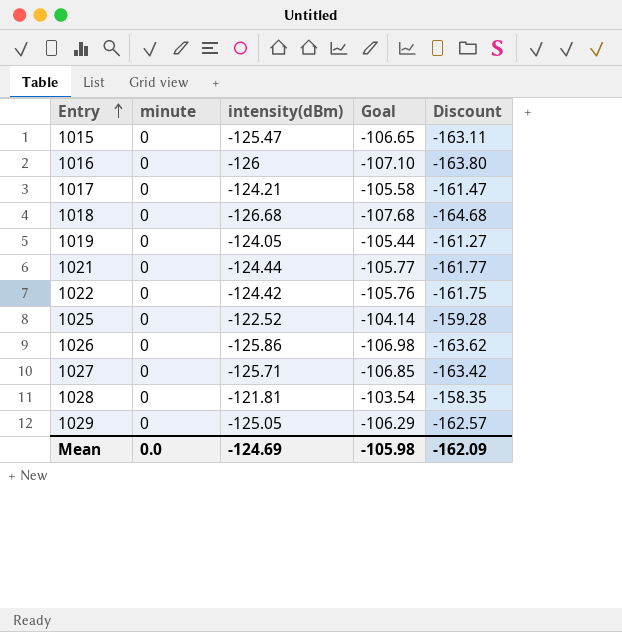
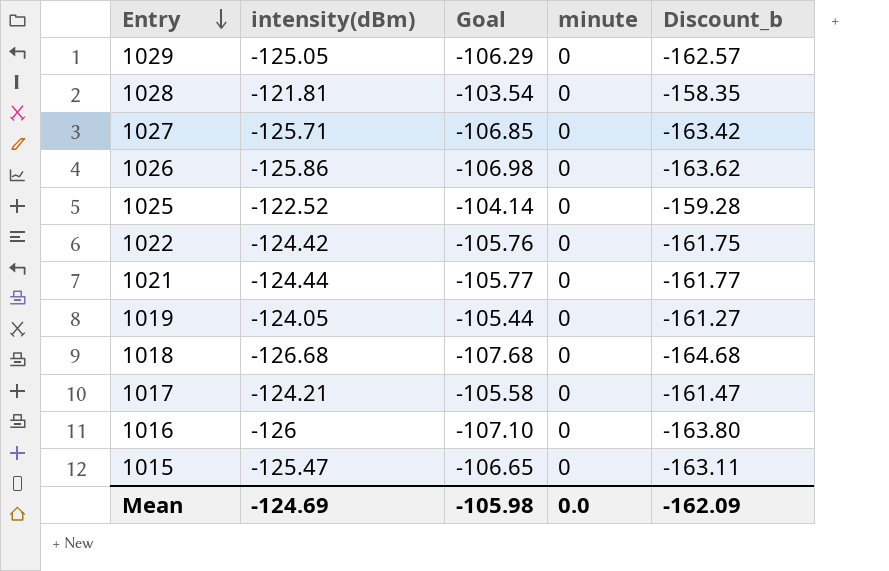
row order: Entry ascending -> Entry descending
column minute | position: 2 -> 4
column name: Discount -> Discount_b

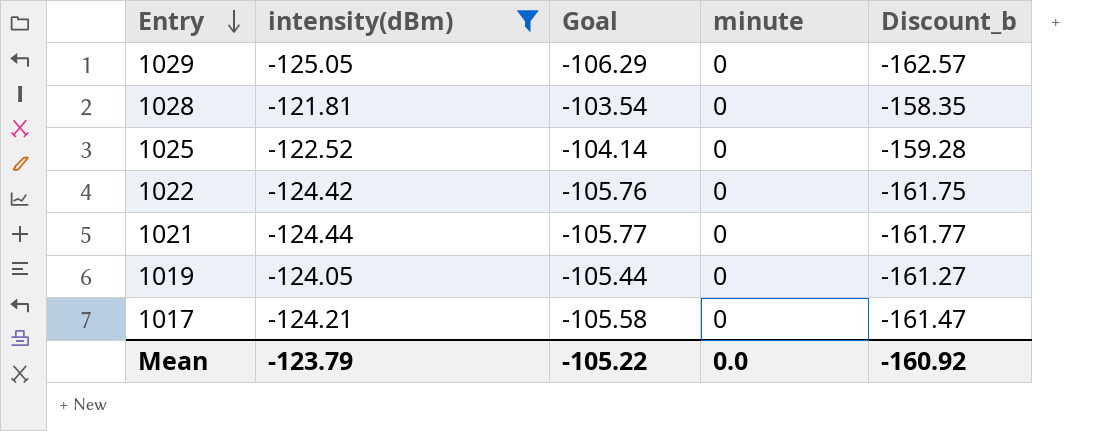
filter: none -> intensity(dBm) >= -125.05
Mean | intensity(dBm): -124.69 -> -123.79
Mean | Goal: -105.98 -> -105.22
Mean | Discount_b: -162.09 -> -160.92

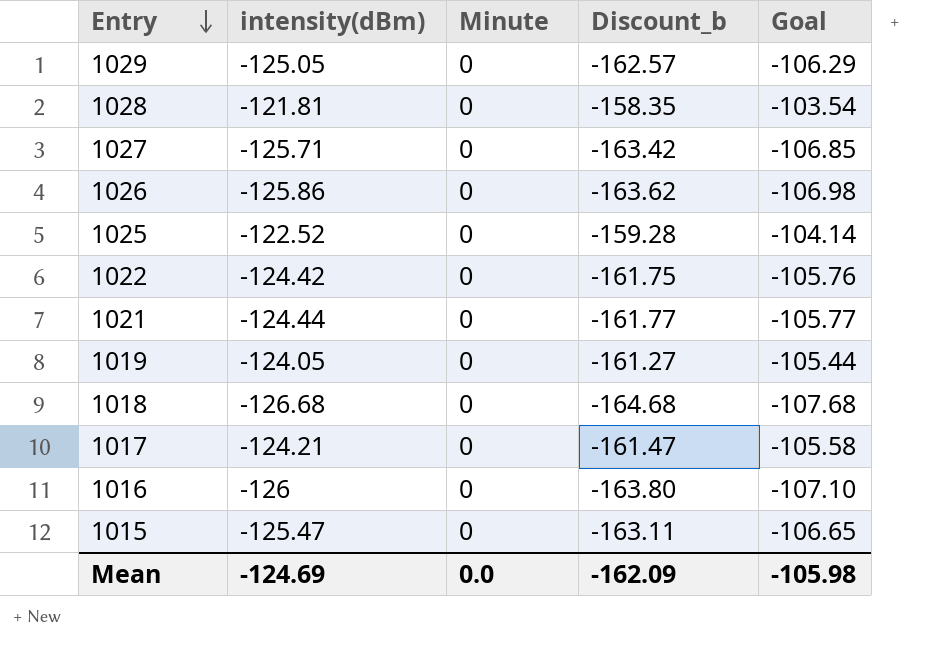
filter: intensity(dBm) >= -125.05 -> none
column name: minute -> Minute
column Goal | position: 3 -> 5
Mean | intensity(dBm): -123.79 -> -124.69
Mean | Discount_b: -160.92 -> -162.09
Mean | Goal: -105.22 -> -105.98

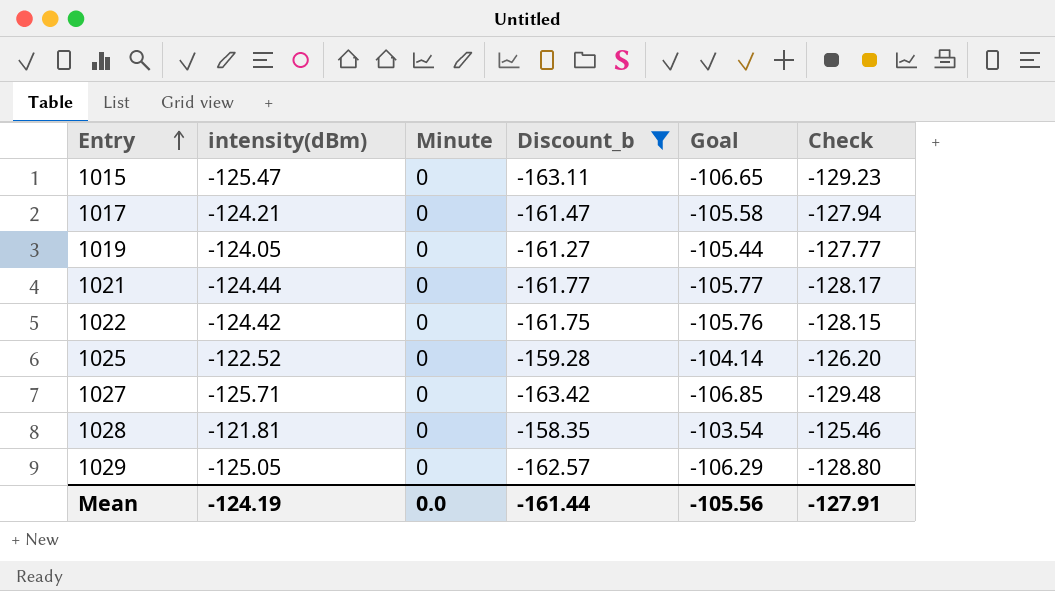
filter: none -> Discount_b >= -163.42
row order: Entry descending -> Entry ascending
column Check | formula: none -> [intensity(dBm)] * 1.03
Mean | intensity(dBm): -124.69 -> -124.19
Mean | Discount_b: -162.09 -> -161.44
Mean | Goal: -105.98 -> -105.56

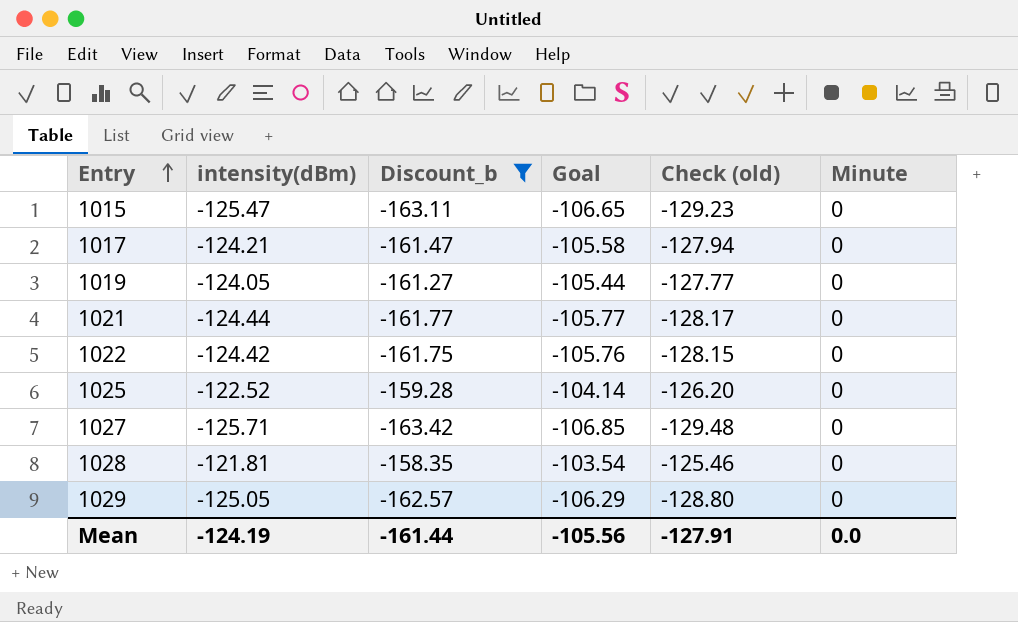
column name: Check -> Check (old)
column Minute | position: 3 -> 6

